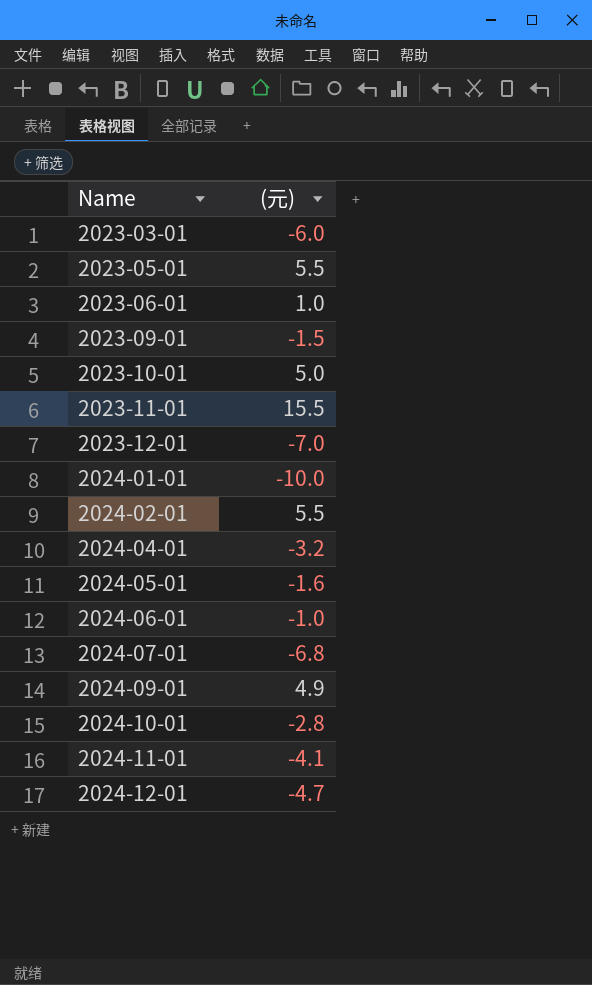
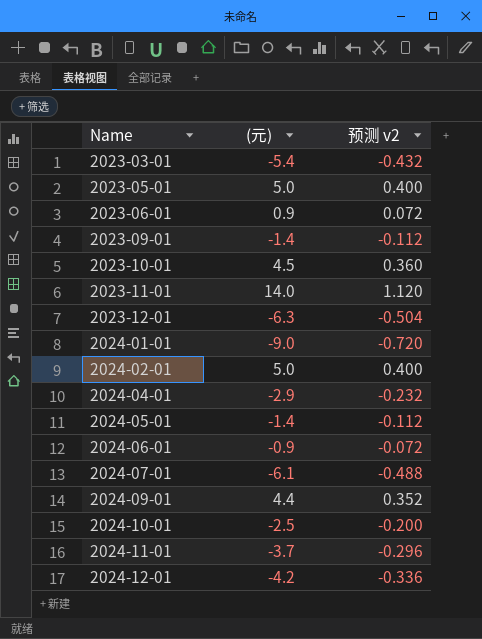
column 预测 v2 | formula: none -> [(元)] * 0.08
2023-03-01 | (元): -6.0 -> -5.4
2023-05-01 | (元): 5.5 -> 5.0
2023-06-01 | (元): 1.0 -> 0.9
2023-09-01 | (元): -1.5 -> -1.4
2023-10-01 | (元): 5.0 -> 4.5
2023-11-01 | (元): 15.5 -> 14.0
2023-12-01 | (元): -7.0 -> -6.3
2024-01-01 | (元): -10.0 -> -9.0
2024-02-01 | (元): 5.5 -> 5.0
2024-04-01 | (元): -3.2 -> -2.9
2024-05-01 | (元): -1.6 -> -1.4
2024-06-01 | (元): -1.0 -> -0.9
2024-07-01 | (元): -6.8 -> -6.1
2024-09-01 | (元): 4.9 -> 4.4
2024-10-01 | (元): -2.8 -> -2.5
2024-11-01 | (元): -4.1 -> -3.7
2024-12-01 | (元): -4.7 -> -4.2

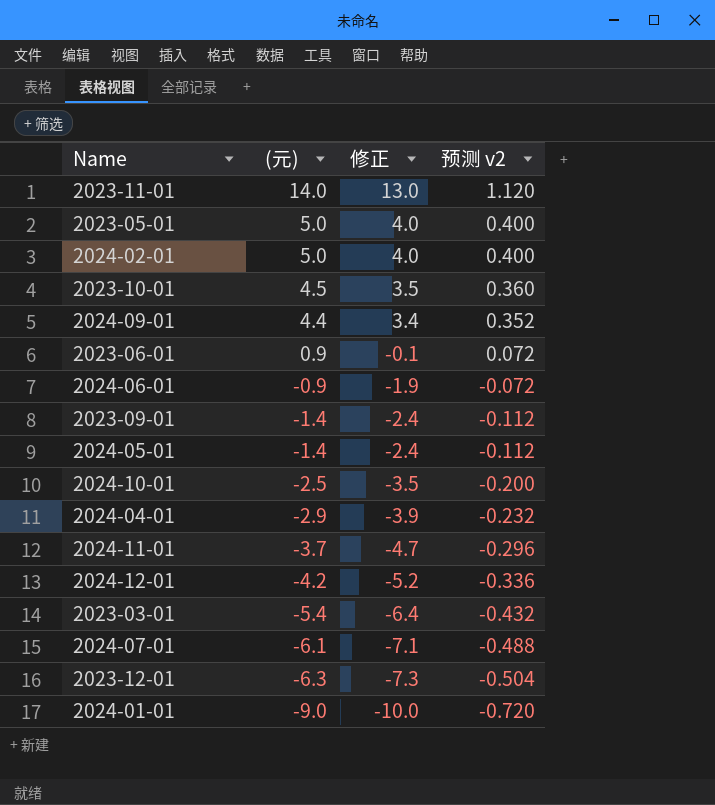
row order: Name ascending -> (元) descending
column 修正 | formula: none -> [(元)] - 1

